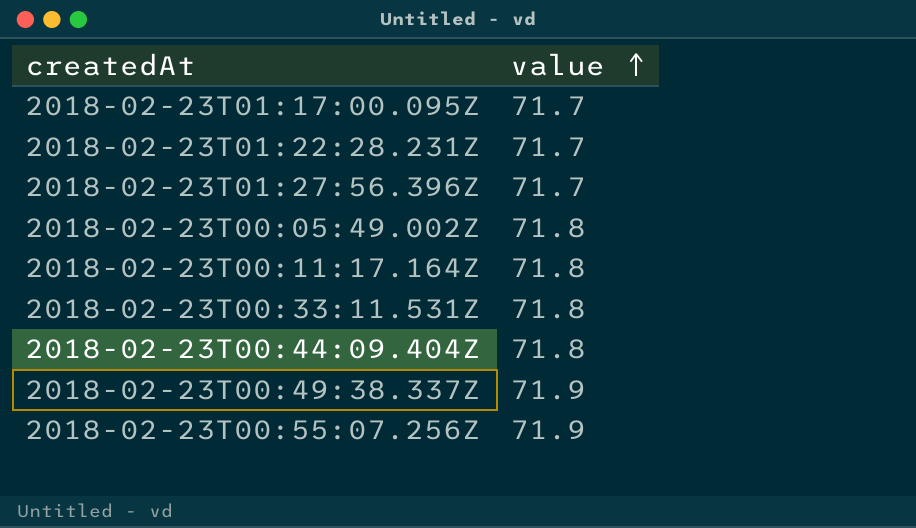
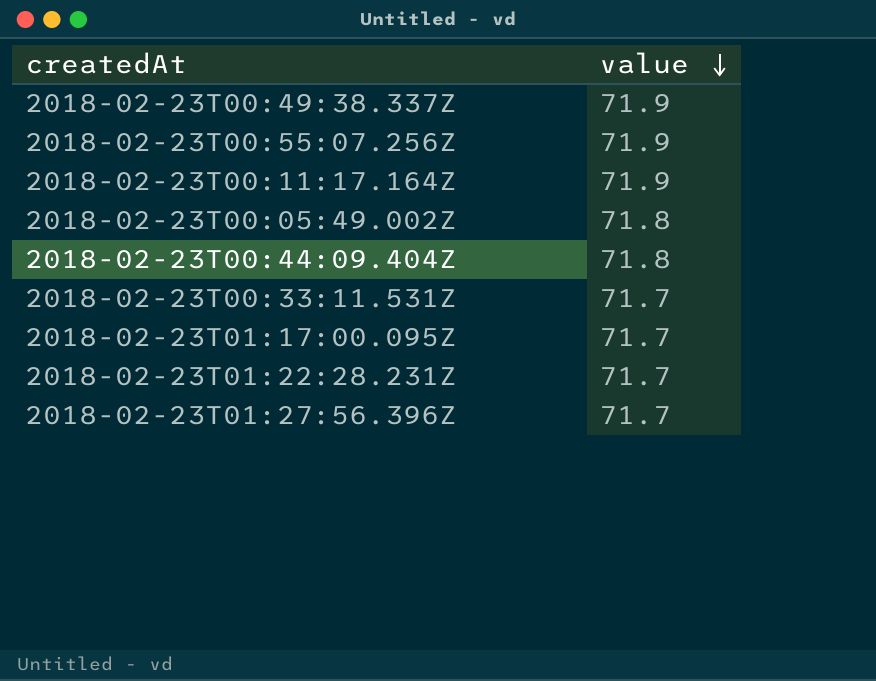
row order: value ascending -> value descending
2018-02-23T00:11:17.164Z | value: 71.8 -> 71.9
2018-02-23T00:33:11.531Z | value: 71.8 -> 71.7

